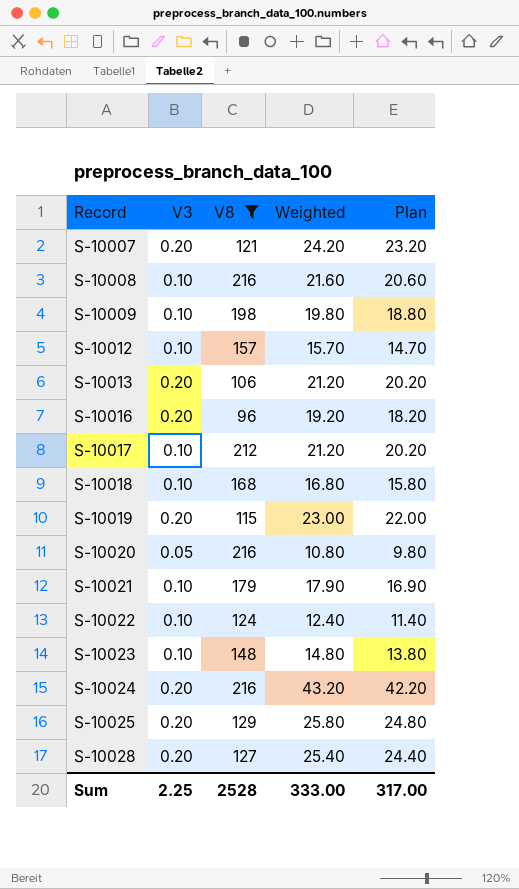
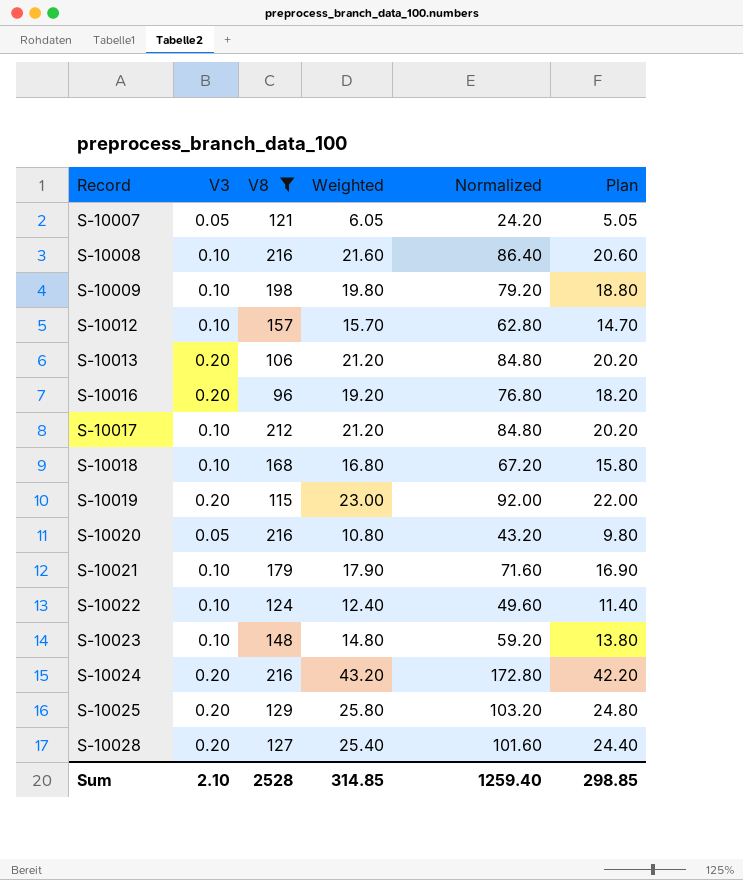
column Normalized | formula: none -> [Weighted] * 4
S-10007 | V3: 0.20 -> 0.05
S-10007 | Weighted: 24.20 -> 6.05
S-10007 | Plan: 23.20 -> 5.05
Sum | V3: 2.25 -> 2.10
Sum | Weighted: 333.00 -> 314.85
Sum | Plan: 317.00 -> 298.85

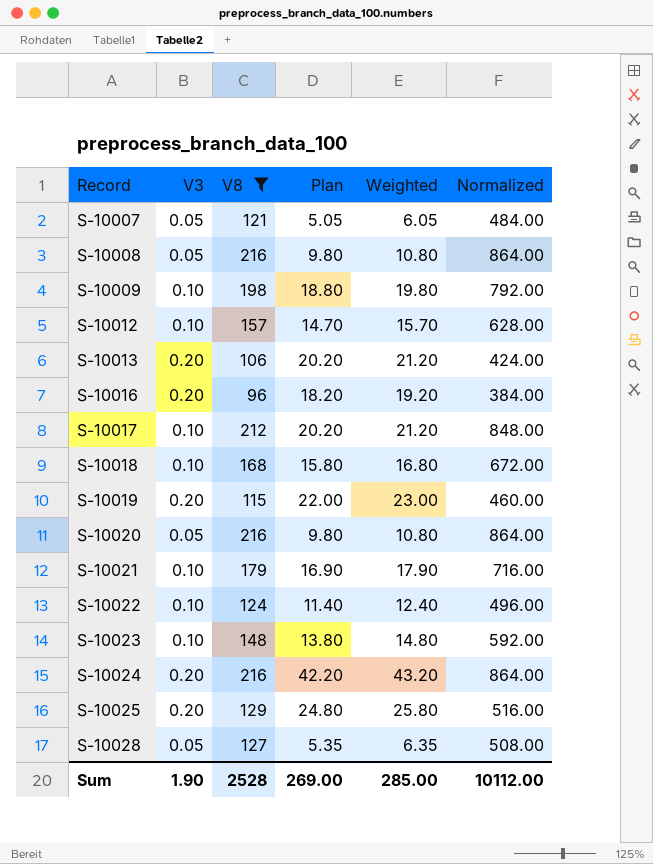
column Plan | position: 6 -> 4
column Normalized | formula: [Weighted] * 4 -> [V8] * 4
S-10008 | V3: 0.10 -> 0.05
S-10008 | Plan: 20.60 -> 9.80
S-10008 | Weighted: 21.60 -> 10.80
S-10028 | V3: 0.20 -> 0.05
S-10028 | Plan: 24.40 -> 5.35
S-10028 | Weighted: 25.40 -> 6.35
Sum | V3: 2.10 -> 1.90
Sum | Plan: 298.85 -> 269.00
Sum | Weighted: 314.85 -> 285.00
Sum | Normalized: 1259.40 -> 10112.00

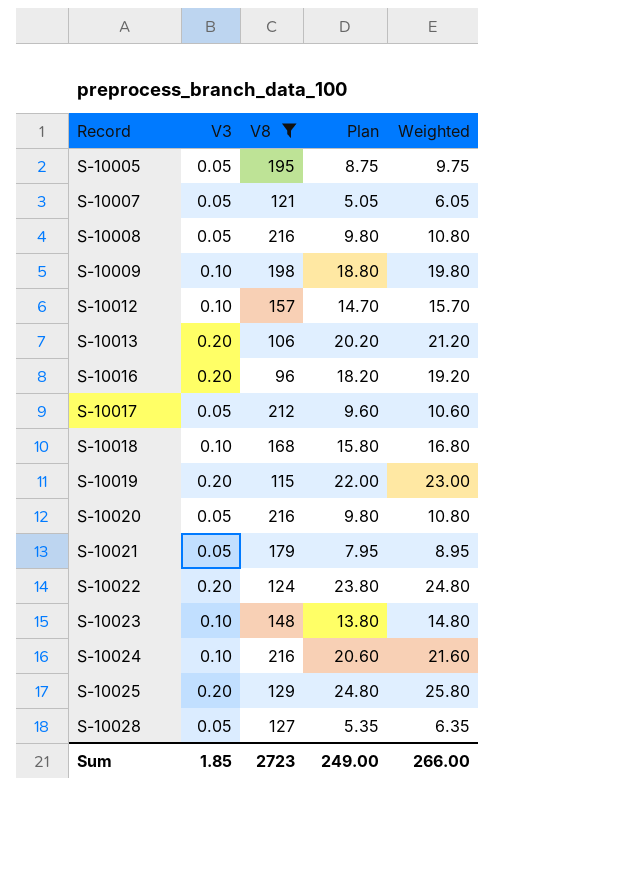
column Normalized | formula: [V8] * 4 -> none
row S-10005: none -> 0.05 | 195 | 8.75 | 9.75
S-10017 | V3: 0.10 -> 0.05
S-10017 | Plan: 20.20 -> 9.60
S-10017 | Weighted: 21.20 -> 10.60
S-10021 | V3: 0.10 -> 0.05
S-10021 | Plan: 16.90 -> 7.95
S-10021 | Weighted: 17.90 -> 8.95
S-10022 | V3: 0.10 -> 0.20
S-10022 | Plan: 11.40 -> 23.80
S-10022 | Weighted: 12.40 -> 24.80
S-10024 | V3: 0.20 -> 0.10
S-10024 | Plan: 42.20 -> 20.60
S-10024 | Weighted: 43.20 -> 21.60
Sum | V3: 1.90 -> 1.85
Sum | V8: 2528 -> 2723
Sum | Plan: 269.00 -> 249.00
Sum | Weighted: 285.00 -> 266.00

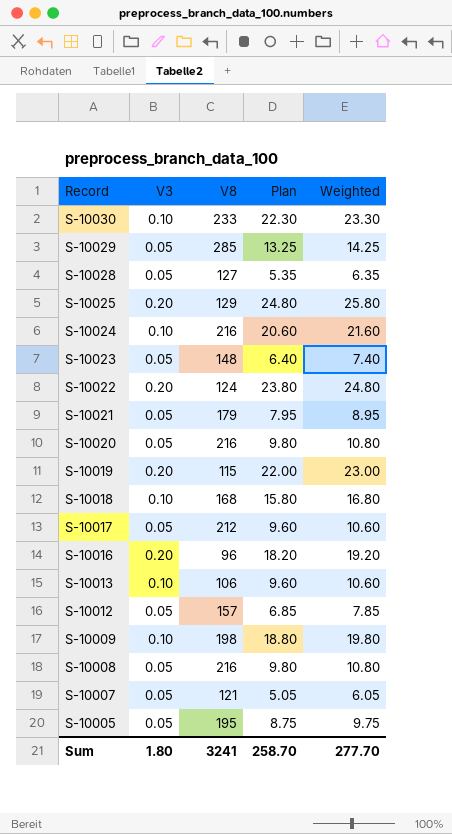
filter: V8 <= 216 -> none
row order: Record ascending -> Record descending
S-10023 | V3: 0.10 -> 0.05
S-10023 | Plan: 13.80 -> 6.40
S-10023 | Weighted: 14.80 -> 7.40
S-10013 | V3: 0.20 -> 0.10
S-10013 | Plan: 20.20 -> 9.60
S-10013 | Weighted: 21.20 -> 10.60
S-10012 | V3: 0.10 -> 0.05
S-10012 | Plan: 14.70 -> 6.85
S-10012 | Weighted: 15.70 -> 7.85
Sum | V3: 1.85 -> 1.80
Sum | V8: 2723 -> 3241
Sum | Plan: 249.00 -> 258.70
Sum | Weighted: 266.00 -> 277.70

